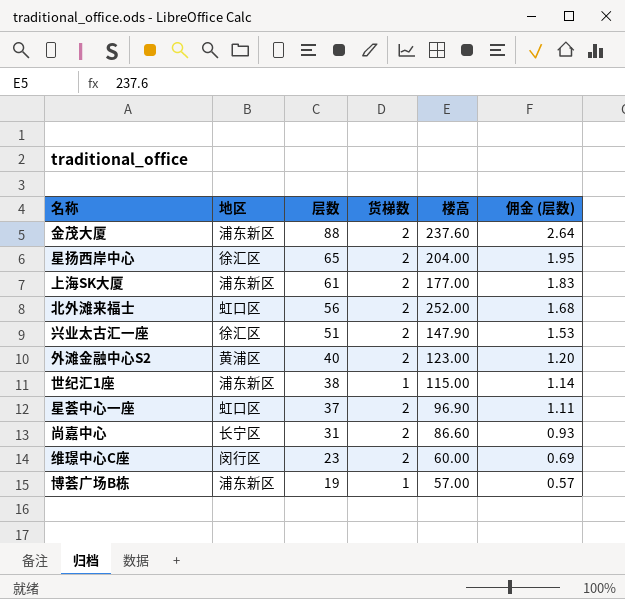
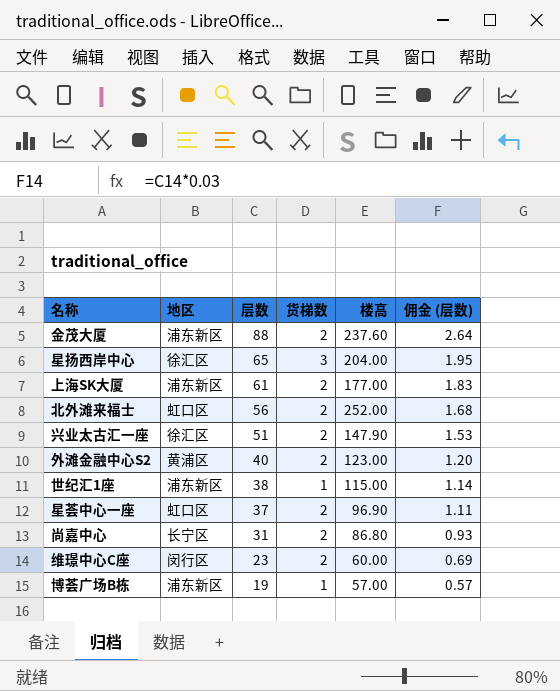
星扬西岸中心 | 货梯数: 2 -> 3
尚嘉中心 | 楼高: 86.60 -> 86.80

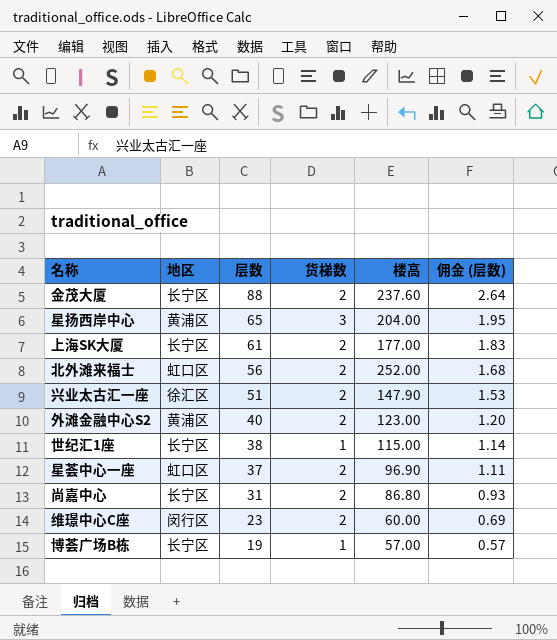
金茂大厦 | 地区: 浦东新区 -> 长宁区
星扬西岸中心 | 地区: 徐汇区 -> 黄浦区
上海SK大厦 | 地区: 浦东新区 -> 长宁区
世纪汇1座 | 地区: 浦东新区 -> 长宁区
博荟广场B栋 | 地区: 浦东新区 -> 长宁区

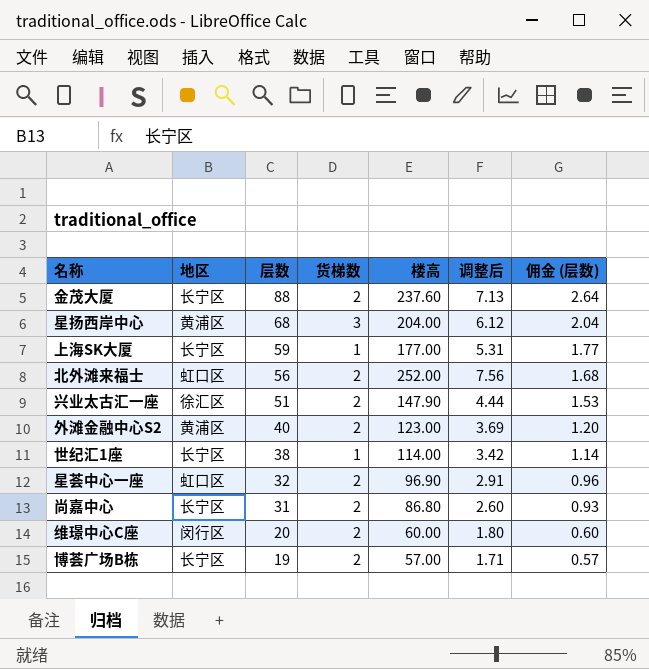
column 调整后 | formula: none -> [楼高] * 0.03
星扬西岸中心 | 层数: 65 -> 68
星扬西岸中心 | 佣金 (层数): 1.95 -> 2.04
上海SK大厦 | 层数: 61 -> 59
上海SK大厦 | 货梯数: 2 -> 1
上海SK大厦 | 佣金 (层数): 1.83 -> 1.77
世纪汇1座 | 楼高: 115.00 -> 114.00
星荟中心一座 | 层数: 37 -> 32
星荟中心一座 | 佣金 (层数): 1.11 -> 0.96
维璟中心C座 | 层数: 23 -> 20
维璟中心C座 | 佣金 (层数): 0.69 -> 0.60
博荟广场B栋 | 货梯数: 1 -> 2

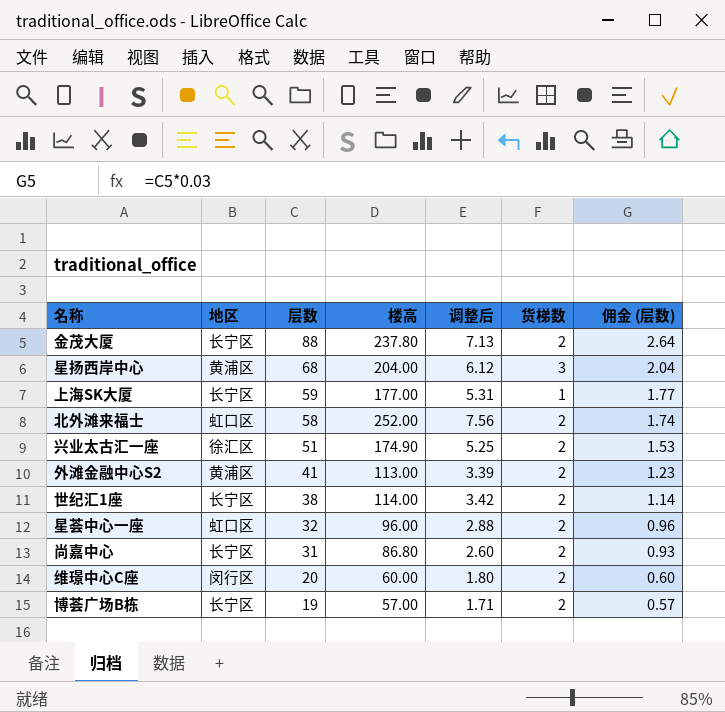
column 货梯数 | position: 4 -> 6
金茂大厦 | 楼高: 237.60 -> 237.80
北外滩来福士 | 层数: 56 -> 58
北外滩来福士 | 佣金 (层数): 1.68 -> 1.74
兴业太古汇一座 | 楼高: 147.90 -> 174.90
兴业太古汇一座 | 调整后: 4.44 -> 5.25
外滩金融中心S2 | 层数: 40 -> 41
外滩金融中心S2 | 楼高: 123.00 -> 113.00
外滩金融中心S2 | 调整后: 3.69 -> 3.39
外滩金融中心S2 | 佣金 (层数): 1.20 -> 1.23
世纪汇1座 | 货梯数: 1 -> 2
星荟中心一座 | 楼高: 96.90 -> 96.00
星荟中心一座 | 调整后: 2.91 -> 2.88

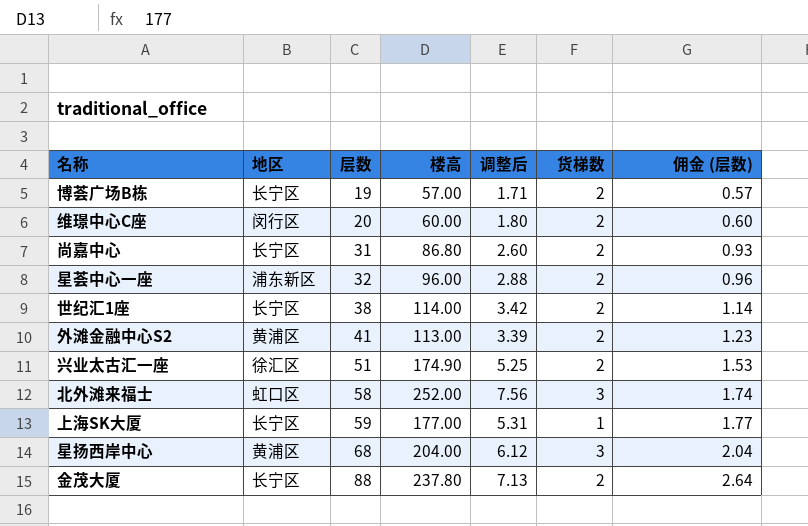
row order: 层数 descending -> 层数 ascending
星荟中心一座 | 地区: 虹口区 -> 浦东新区
北外滩来福士 | 货梯数: 2 -> 3

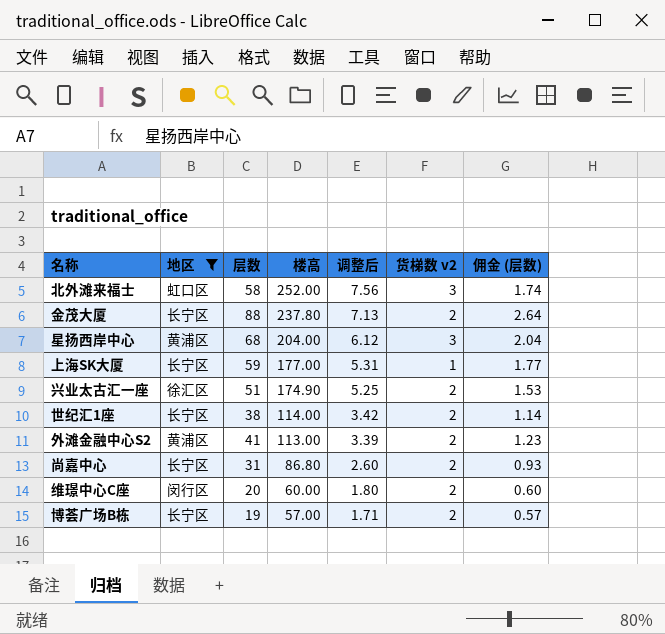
filter: none -> 地区 != 浦东新区
row order: 层数 ascending -> 楼高 descending
column name: 货梯数 -> 货梯数 v2

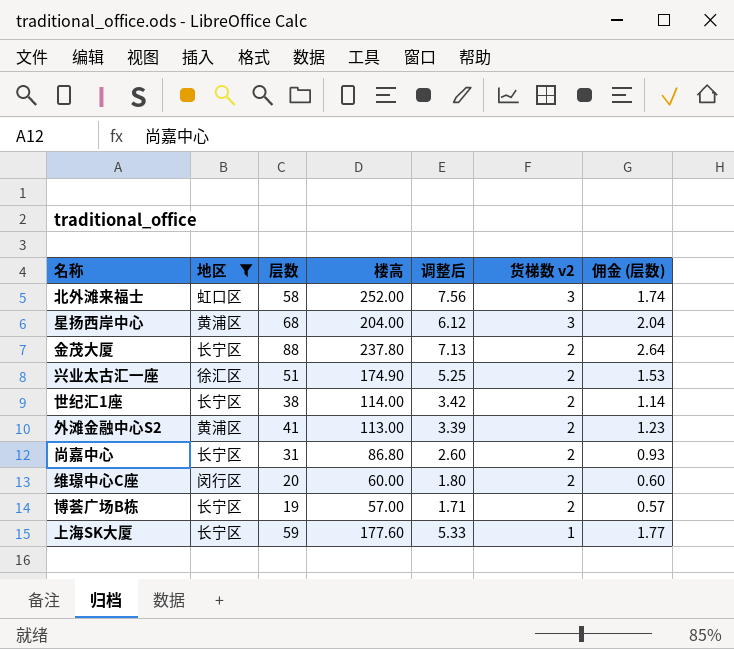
row order: 楼高 descending -> 货梯数 v2 descending
上海SK大厦 | 楼高: 177.00 -> 177.60
上海SK大厦 | 调整后: 5.31 -> 5.33

